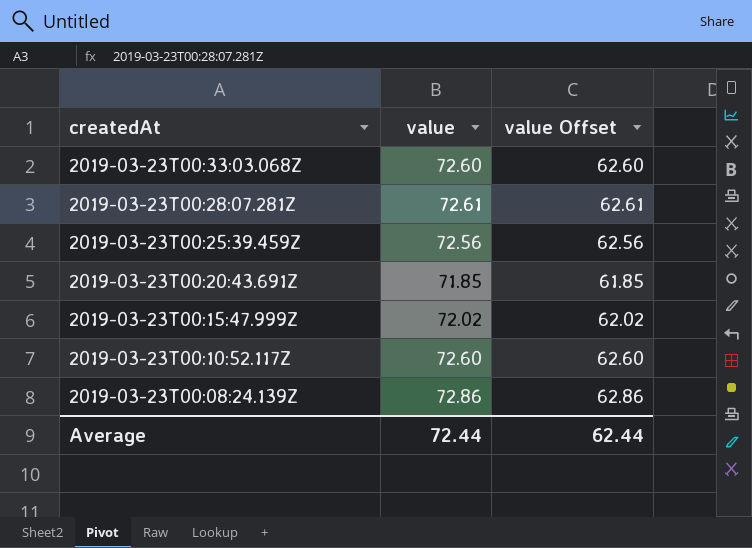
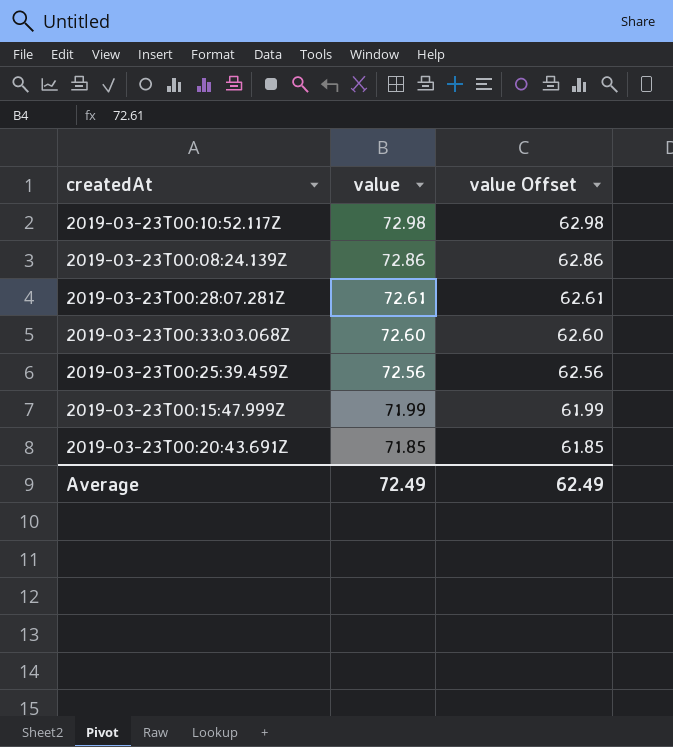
row order: createdAt descending -> value descending
2019-03-23T00:10:52.117Z | value: 72.60 -> 72.98
2019-03-23T00:10:52.117Z | value Offset: 62.60 -> 62.98
2019-03-23T00:15:47.999Z | value: 72.02 -> 71.99
2019-03-23T00:15:47.999Z | value Offset: 62.02 -> 61.99
Average | value: 72.44 -> 72.49
Average | value Offset: 62.44 -> 62.49

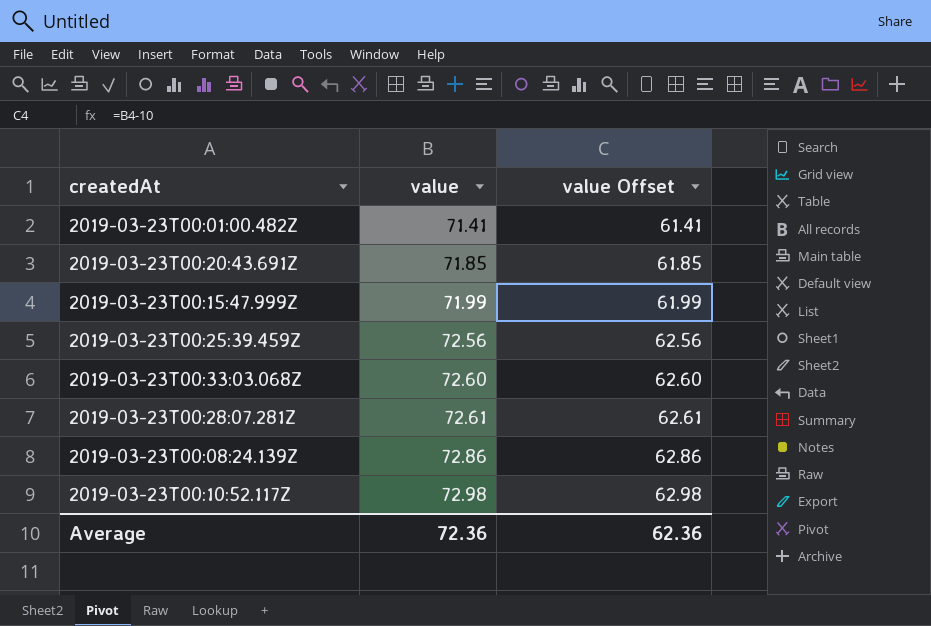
row order: value descending -> value ascending
row 2019-03-23T00:01:00.482Z: none -> 71.41 | 61.41
Average | value: 72.49 -> 72.36
Average | value Offset: 62.49 -> 62.36

